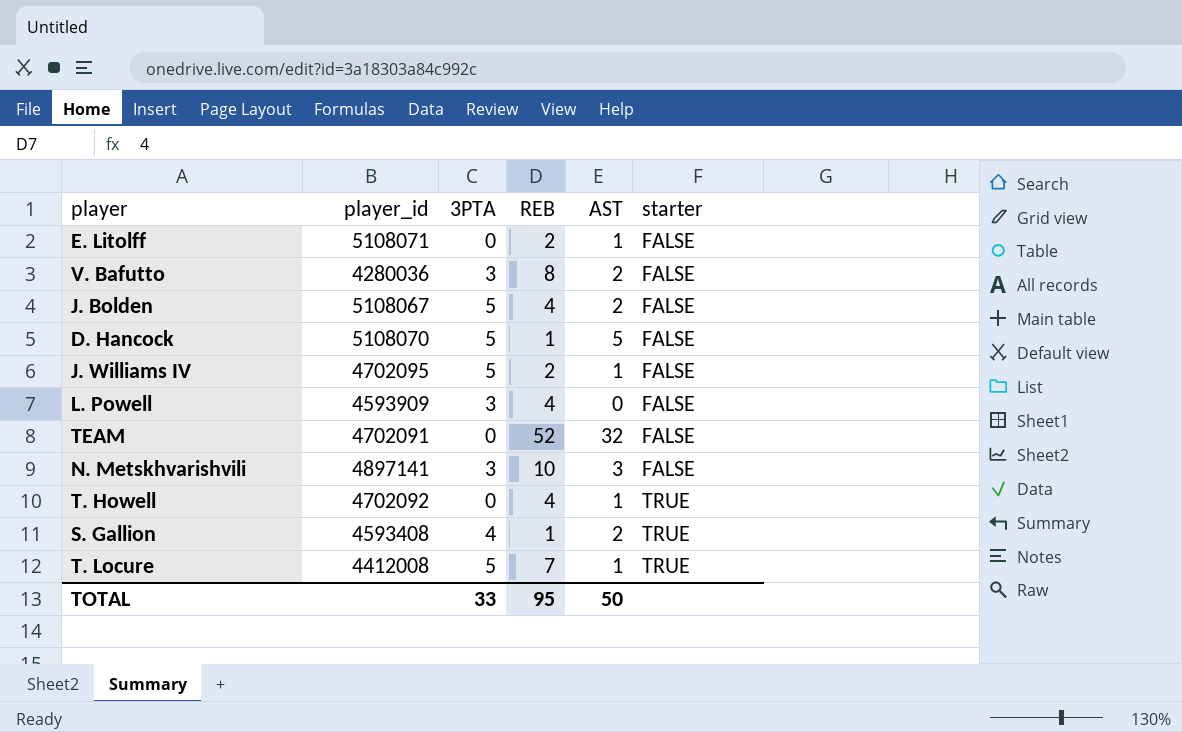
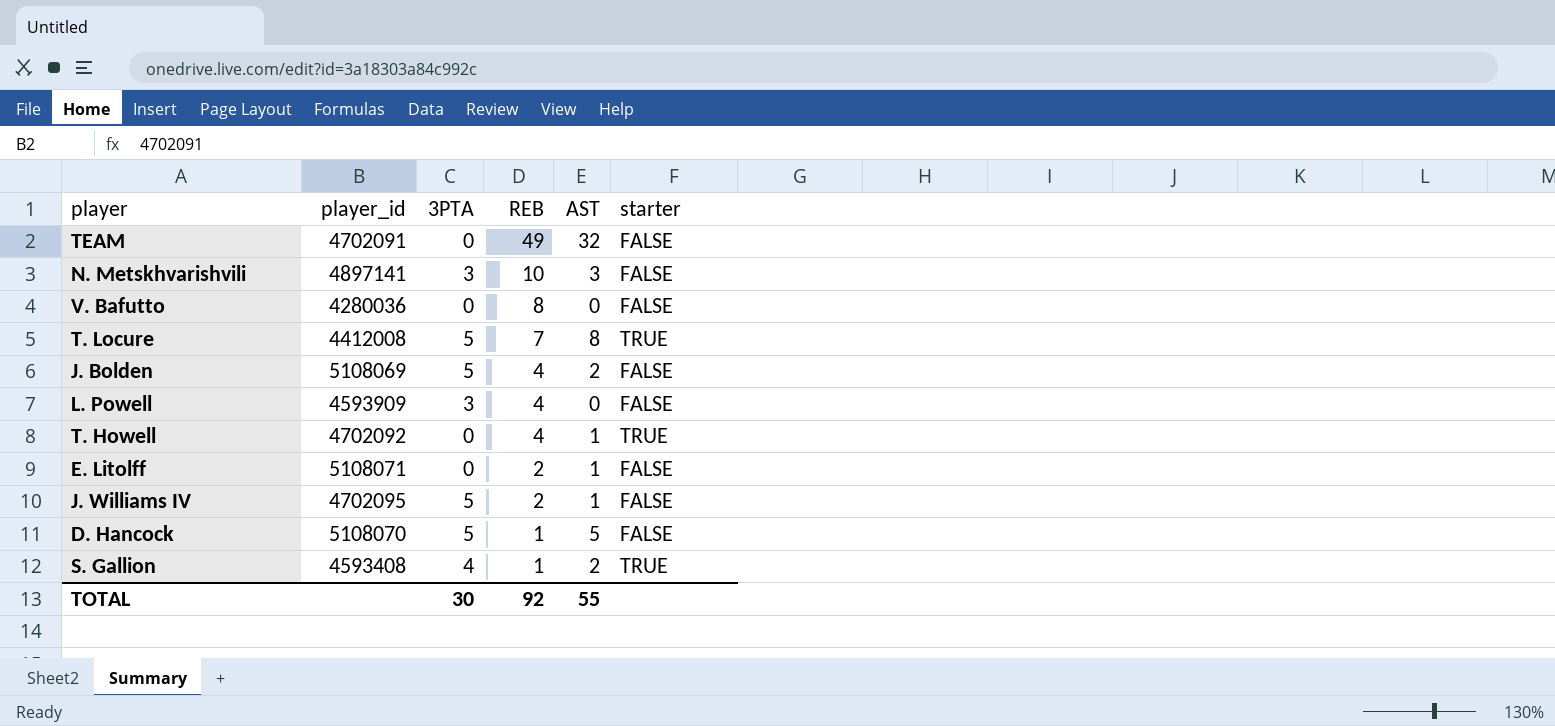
row order: starter ascending -> REB descending
TEAM | REB: 52 -> 49
V. Bafutto | 3PTA: 3 -> 0
V. Bafutto | AST: 2 -> 0
T. Locure | AST: 1 -> 8
J. Bolden | player_id: 5108067 -> 5108069
TOTAL | 3PTA: 33 -> 30
TOTAL | REB: 95 -> 92
TOTAL | AST: 50 -> 55

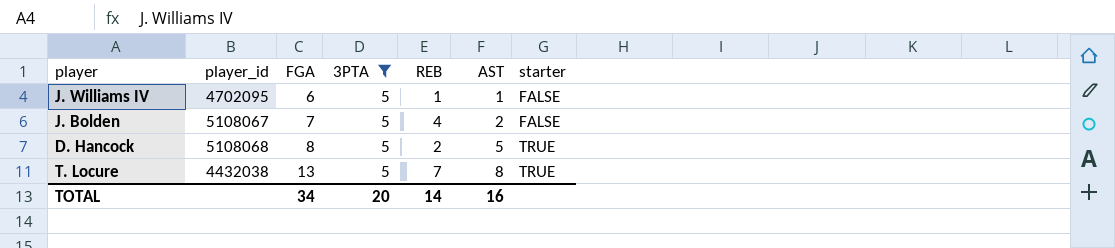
filter: none -> 3PTA = 5
row order: REB descending -> FGA ascending
column FGA | position: none -> 3
J. Williams IV | REB: 2 -> 1
J. Bolden | player_id: 5108069 -> 5108067
D. Hancock | player_id: 5108070 -> 5108068
D. Hancock | REB: 1 -> 2
D. Hancock | starter: FALSE -> TRUE
T. Locure | player_id: 4412008 -> 4432038
TOTAL | 3PTA: 30 -> 20
TOTAL | REB: 92 -> 14
TOTAL | AST: 55 -> 16

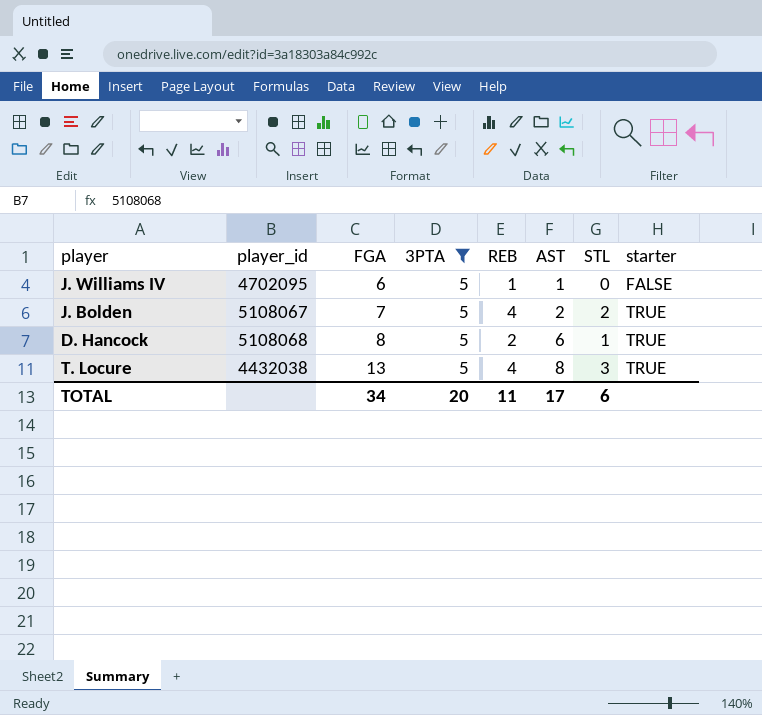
column STL | position: none -> 7
J. Bolden | starter: FALSE -> TRUE
D. Hancock | AST: 5 -> 6
T. Locure | REB: 7 -> 4
TOTAL | REB: 14 -> 11
TOTAL | AST: 16 -> 17

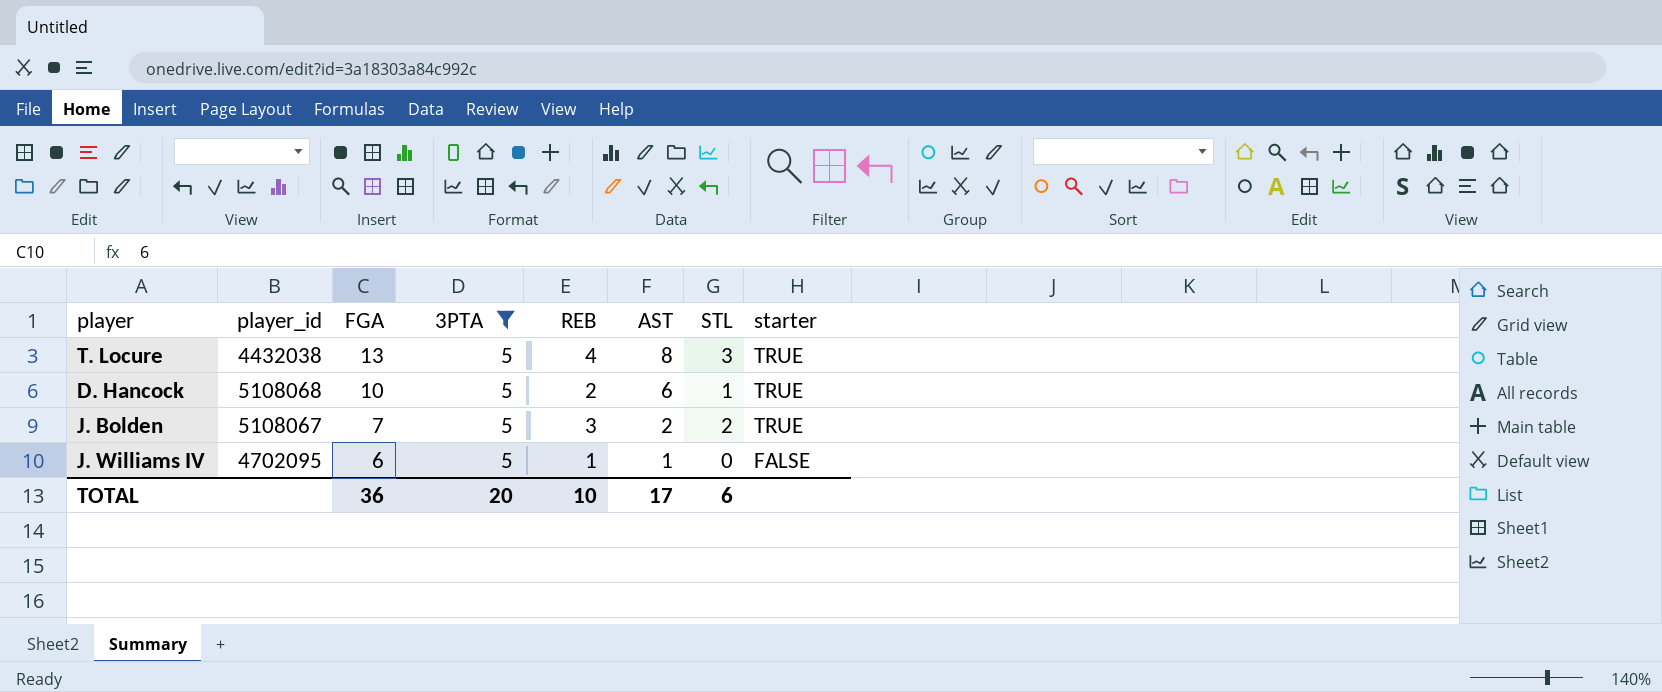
row order: FGA ascending -> FGA descending
D. Hancock | FGA: 8 -> 10
J. Bolden | REB: 4 -> 3
TOTAL | FGA: 34 -> 36
TOTAL | REB: 11 -> 10

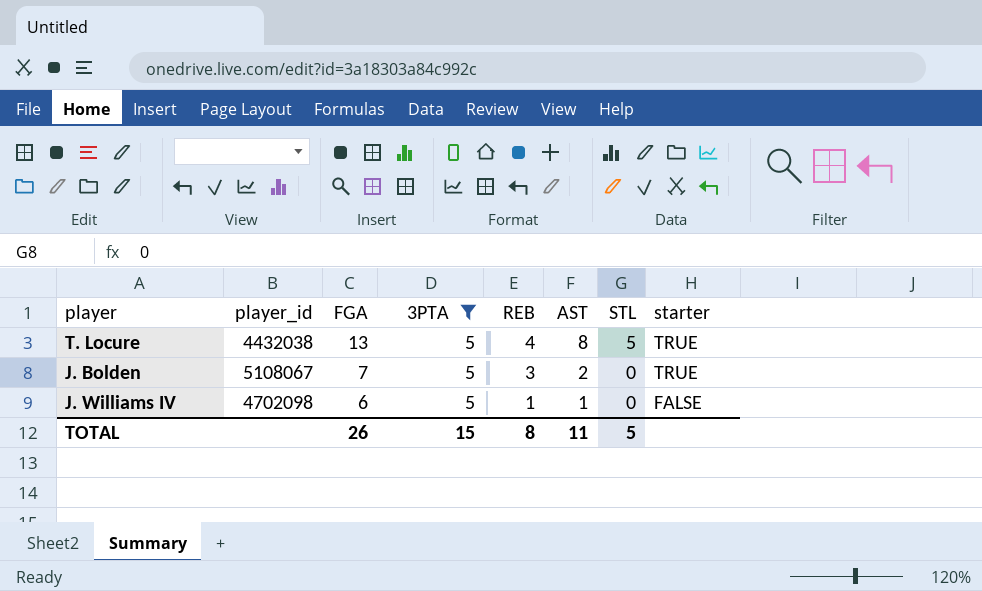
row D. Hancock: 5108068 | 10 | 5 | 2 | 6 | 1 | TRUE -> none
T. Locure | STL: 3 -> 5
J. Bolden | STL: 2 -> 0
J. Williams IV | player_id: 4702095 -> 4702098
TOTAL | FGA: 36 -> 26
TOTAL | 3PTA: 20 -> 15
TOTAL | REB: 10 -> 8
TOTAL | AST: 17 -> 11
TOTAL | STL: 6 -> 5

